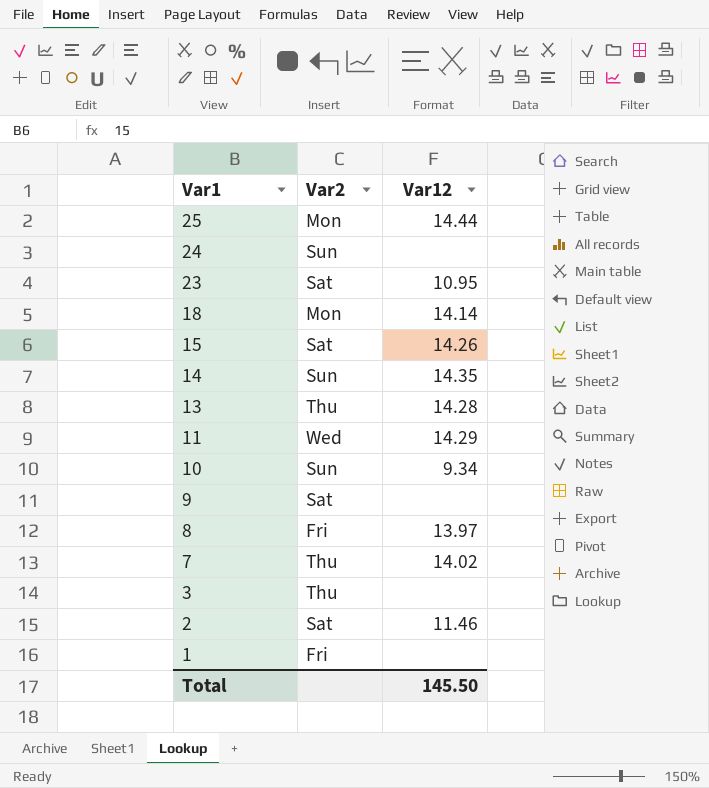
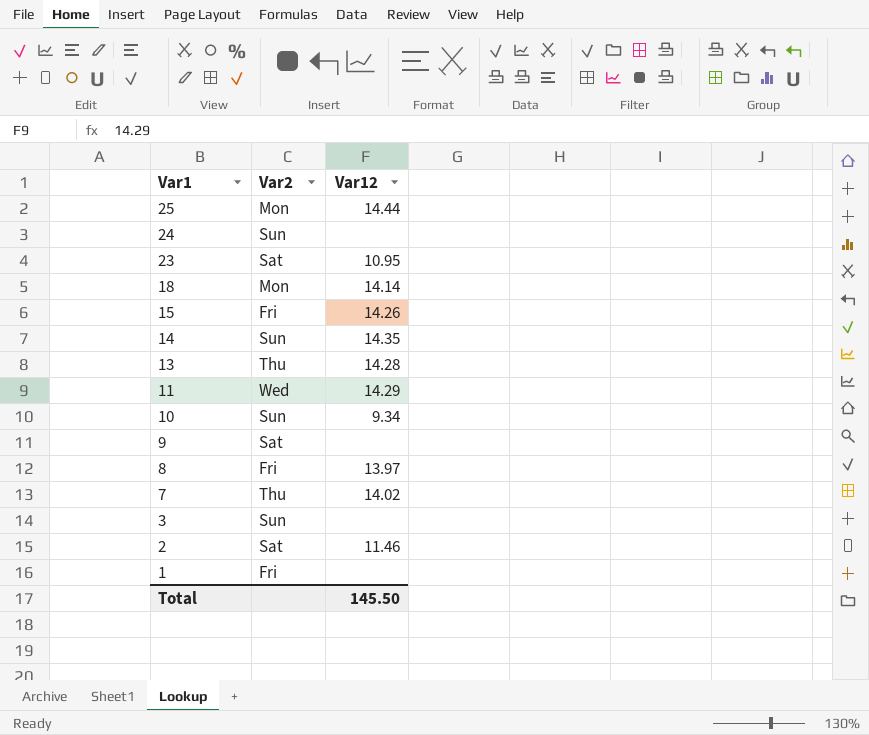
15 | Var2: Sat -> Fri
3 | Var2: Thu -> Sun

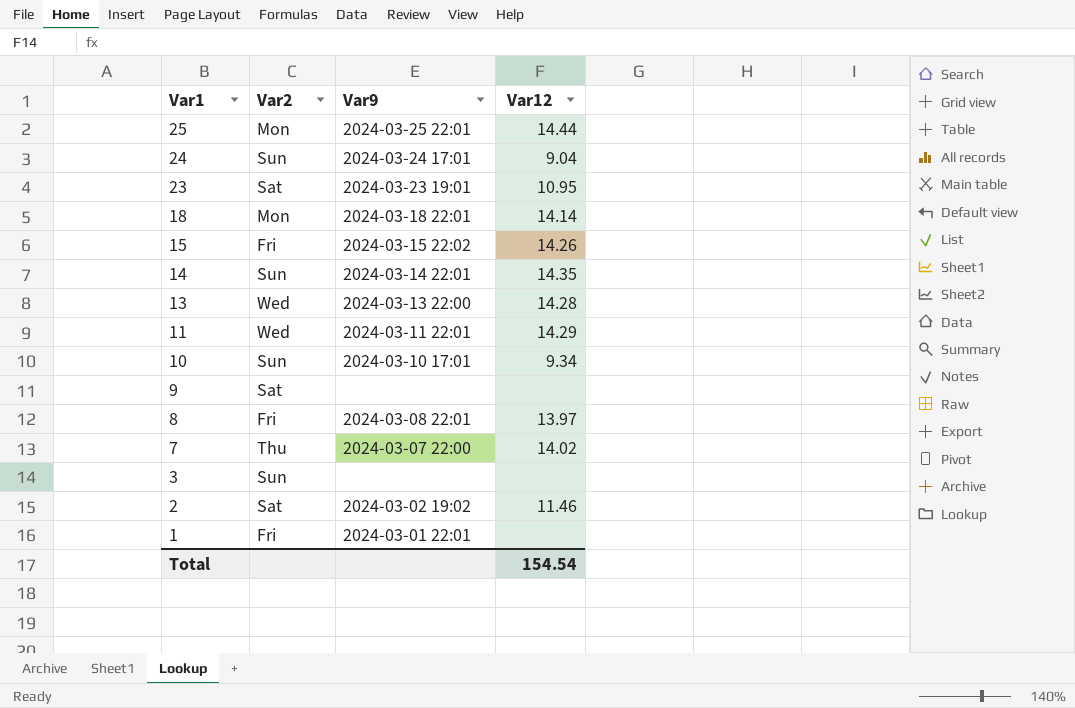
column Var9 | position: none -> 3
24 | Var12: none -> 9.04
13 | Var2: Thu -> Wed
Total | Var12: 145.50 -> 154.54

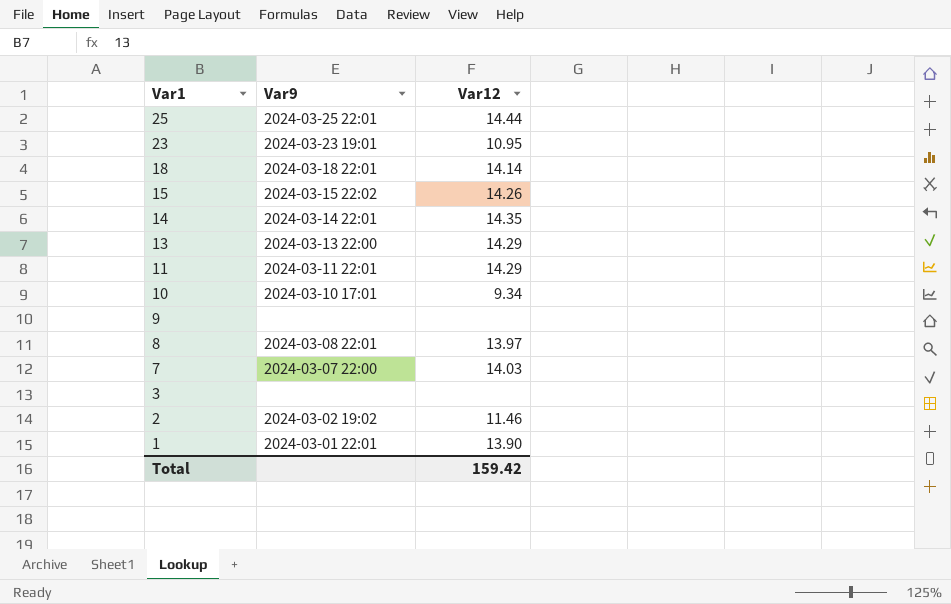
column Var2 | position: 2 -> none
row 24: Sun | 2024-03-24 17:01 | 9.04 -> none
13 | Var12: 14.28 -> 14.29
7 | Var12: 14.02 -> 14.03
1 | Var12: none -> 13.90
Total | Var12: 154.54 -> 159.42

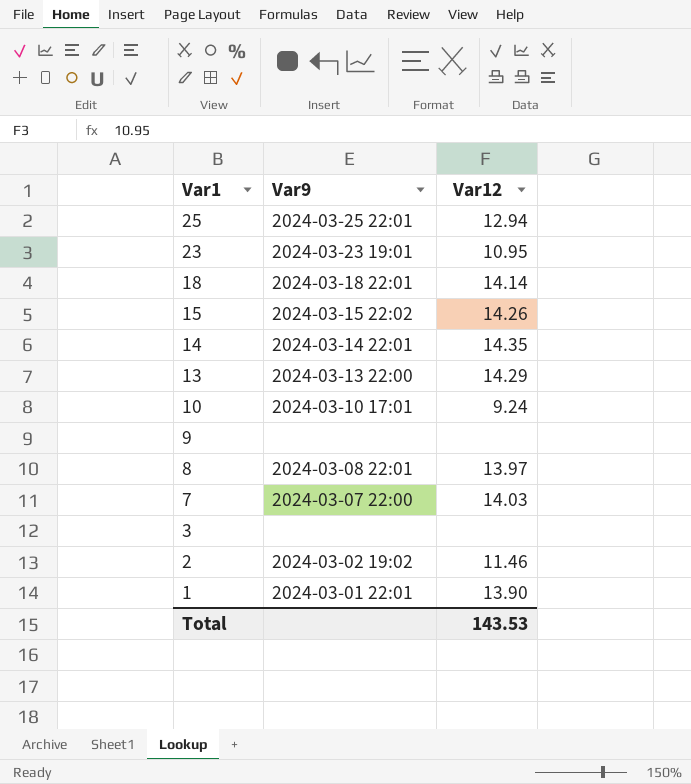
row 11: 2024-03-11 22:01 | 14.29 -> none
25 | Var12: 14.44 -> 12.94
10 | Var12: 9.34 -> 9.24
Total | Var12: 159.42 -> 143.53

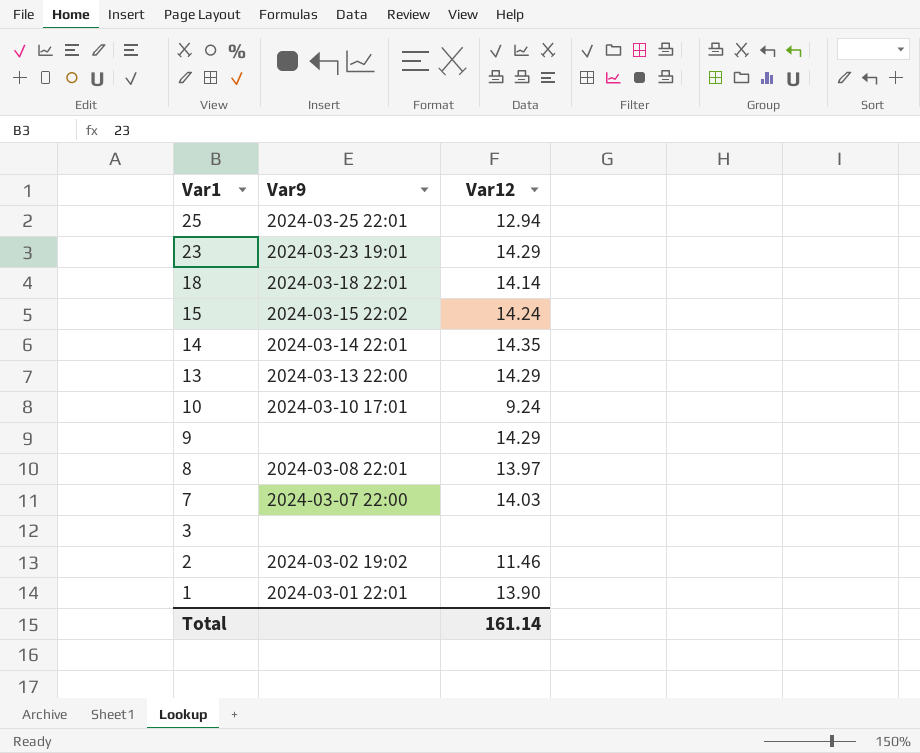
23 | Var12: 10.95 -> 14.29
15 | Var12: 14.26 -> 14.24
9 | Var12: none -> 14.29
Total | Var12: 143.53 -> 161.14

